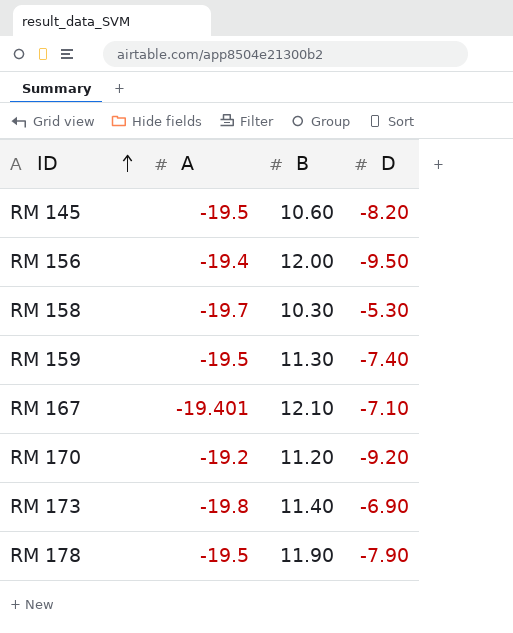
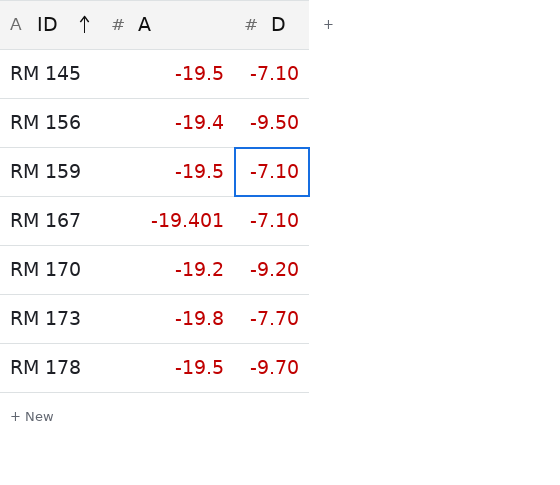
column B | position: 3 -> none
row RM 158: -19.7 | 10.30 | -5.30 -> none
RM 145 | D: -8.20 -> -7.10
RM 159 | D: -7.40 -> -7.10
RM 173 | D: -6.90 -> -7.70
RM 178 | D: -7.90 -> -9.70

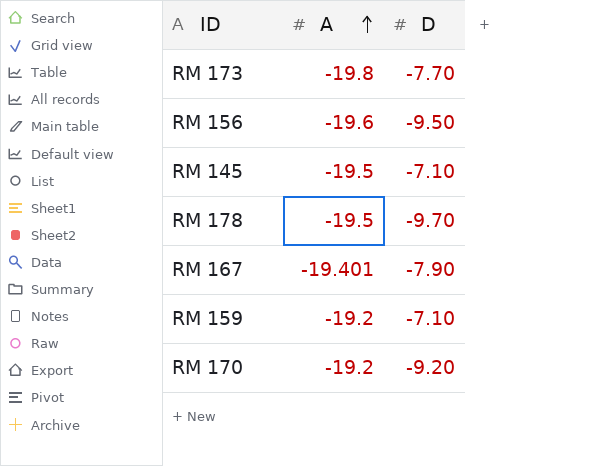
row order: ID ascending -> A ascending
RM 156 | A: -19.4 -> -19.6
RM 167 | D: -7.10 -> -7.90
RM 159 | A: -19.5 -> -19.2

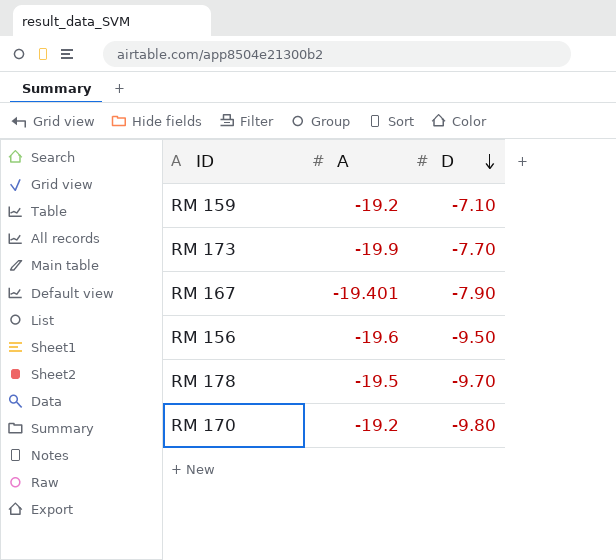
row order: A ascending -> D descending
row RM 145: -19.5 | -7.10 -> none
RM 173 | A: -19.8 -> -19.9
RM 170 | D: -9.20 -> -9.80

